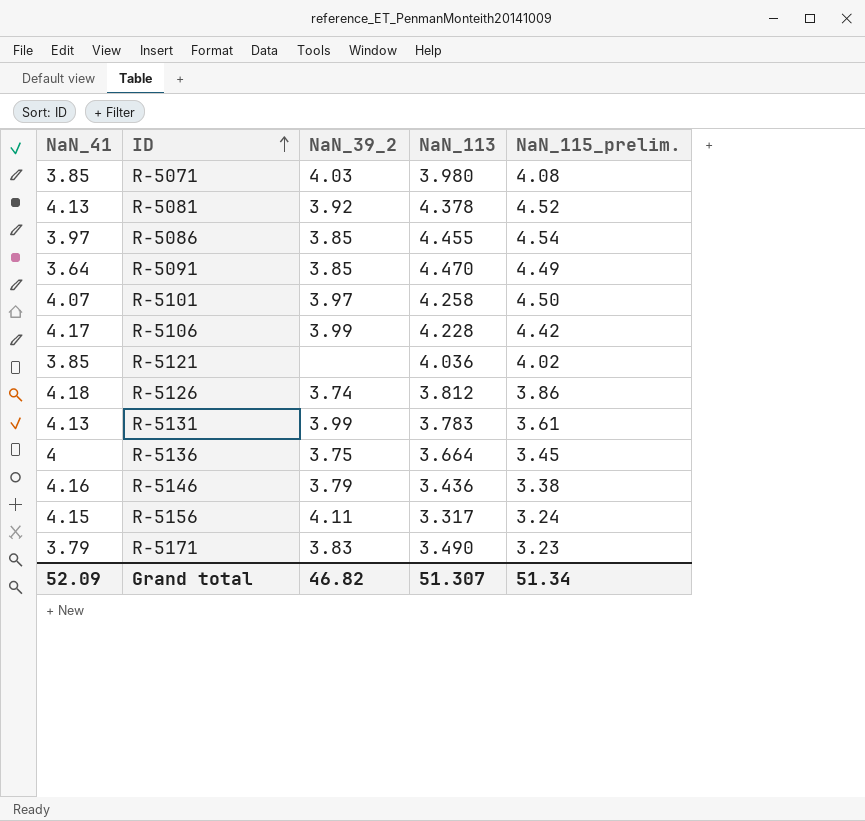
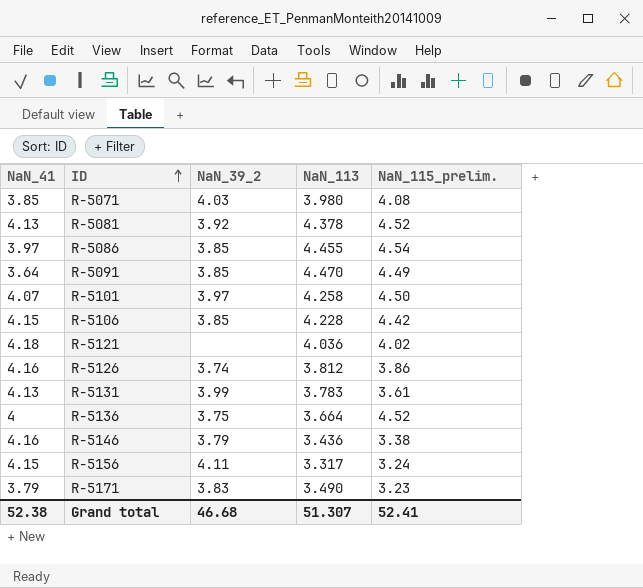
R-5106 | NaN_41: 4.17 -> 4.15
R-5106 | NaN_39_2: 3.99 -> 3.85
R-5121 | NaN_41: 3.85 -> 4.18
R-5126 | NaN_41: 4.18 -> 4.16
R-5136 | NaN_115_prelim.: 3.45 -> 4.52
Grand total | NaN_41: 52.09 -> 52.38
Grand total | NaN_39_2: 46.82 -> 46.68
Grand total | NaN_115_prelim.: 51.34 -> 52.41

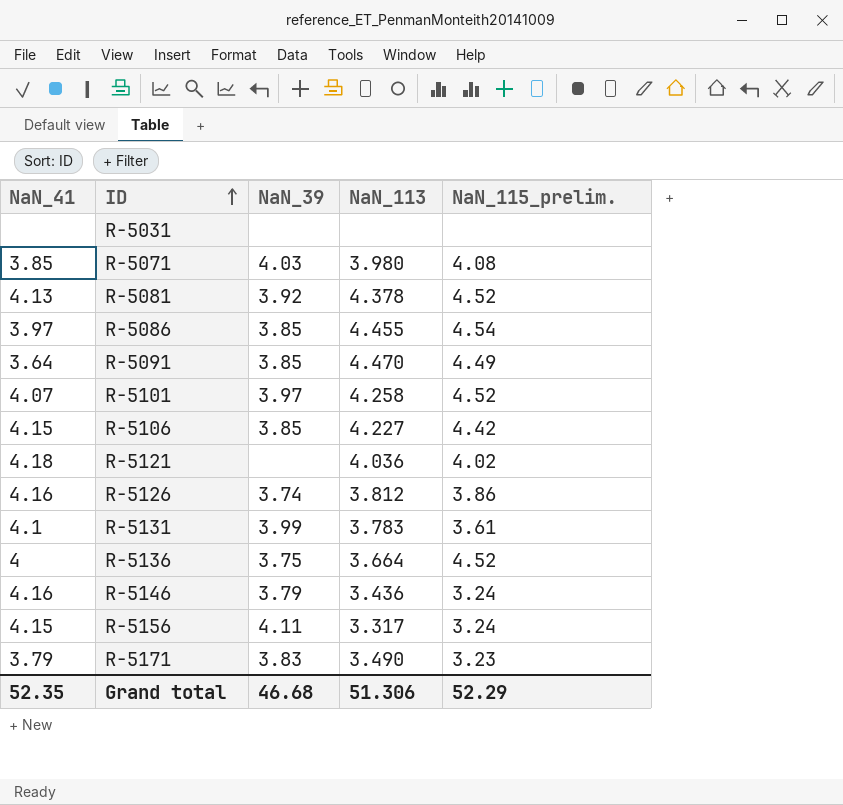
column name: NaN_39_2 -> NaN_39
row R-5031: none -> none | none | none | none
R-5101 | NaN_115_prelim.: 4.50 -> 4.52
R-5106 | NaN_113: 4.228 -> 4.227
R-5131 | NaN_41: 4.13 -> 4.1
R-5146 | NaN_115_prelim.: 3.38 -> 3.24
Grand total | NaN_41: 52.38 -> 52.35
Grand total | NaN_113: 51.307 -> 51.306
Grand total | NaN_115_prelim.: 52.41 -> 52.29

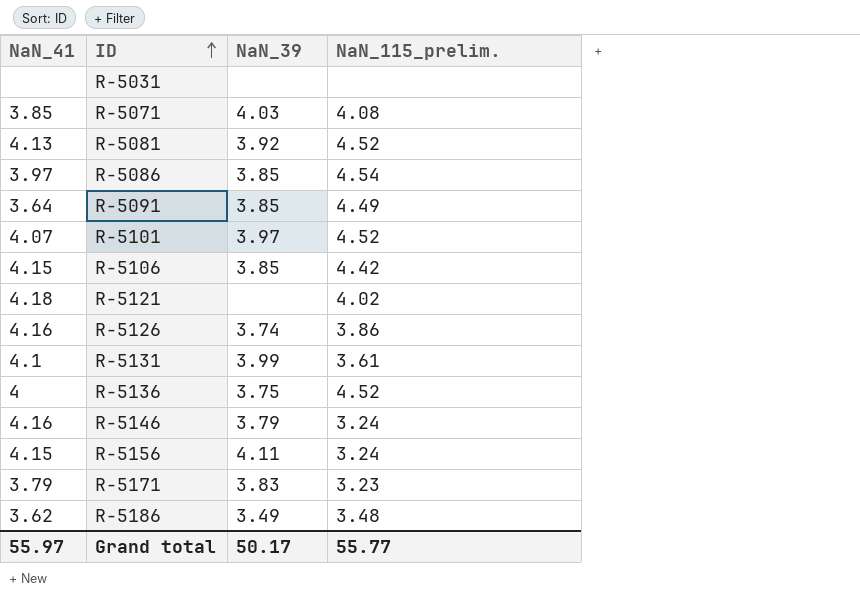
column NaN_113 | position: 4 -> none
row R-5186: none -> 3.62 | 3.49 | 3.48
Grand total | NaN_41: 52.35 -> 55.97
Grand total | NaN_39: 46.68 -> 50.17
Grand total | NaN_115_prelim.: 52.29 -> 55.77

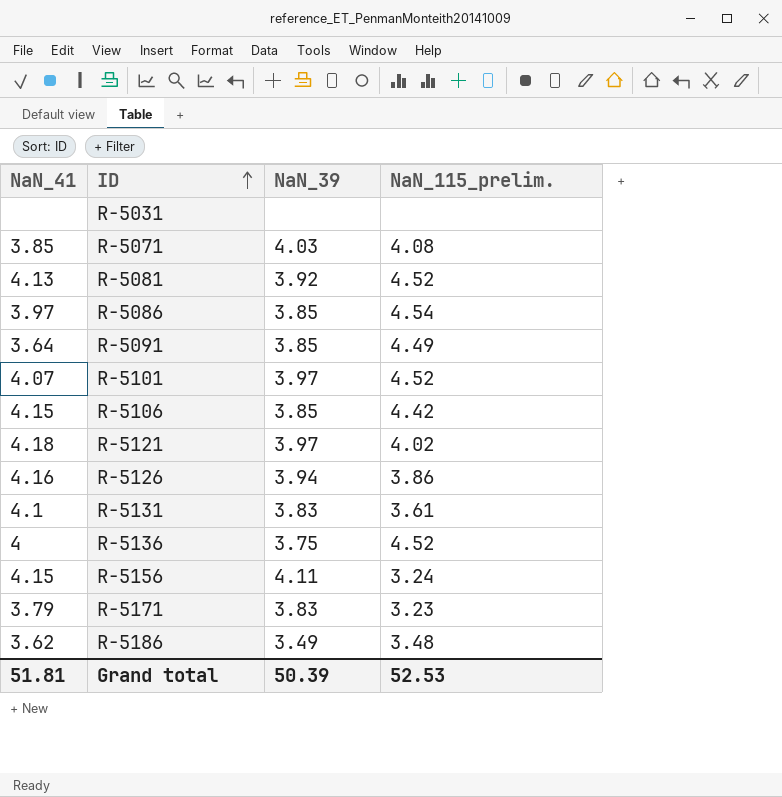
row R-5146: 4.16 | 3.79 | 3.24 -> none
R-5121 | NaN_39: none -> 3.97
R-5126 | NaN_39: 3.74 -> 3.94
R-5131 | NaN_39: 3.99 -> 3.83
Grand total | NaN_41: 55.97 -> 51.81
Grand total | NaN_39: 50.17 -> 50.39
Grand total | NaN_115_prelim.: 55.77 -> 52.53

